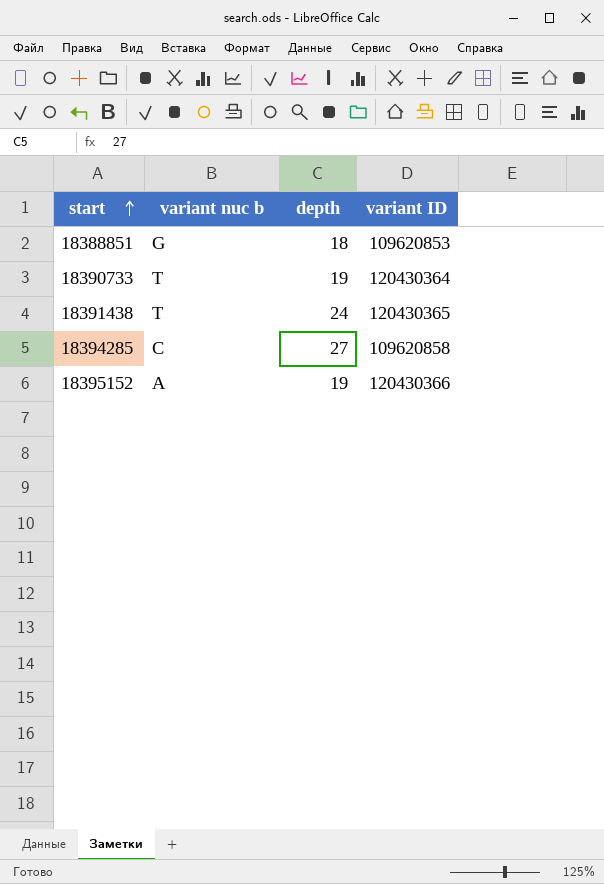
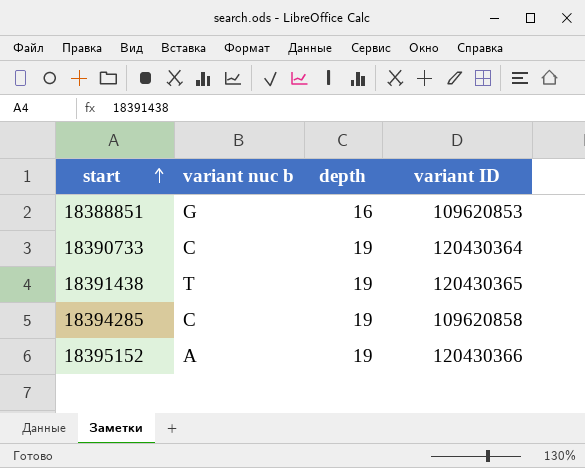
18388851 | depth: 18 -> 16
18390733 | variant nuc b: T -> C
18391438 | depth: 24 -> 19
18394285 | depth: 27 -> 19

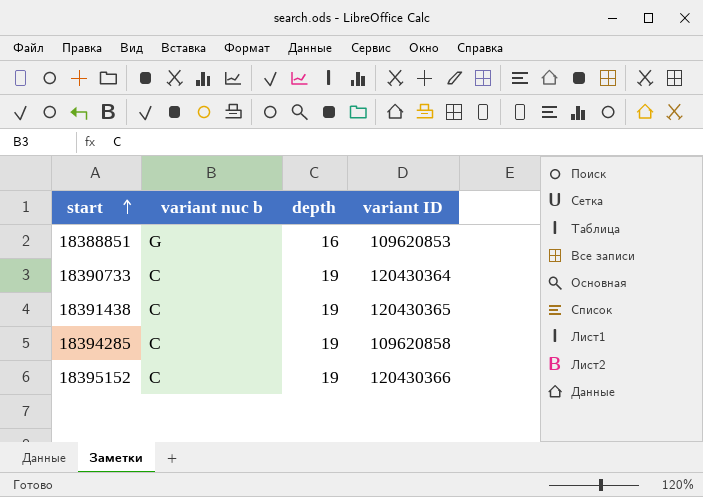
18391438 | variant nuc b: T -> C
18395152 | variant nuc b: A -> C

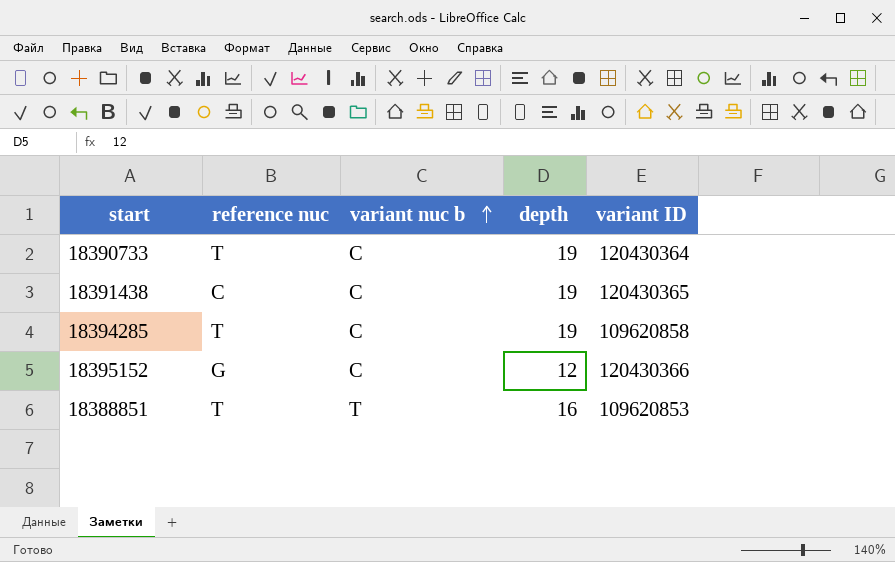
row order: start ascending -> variant nuc b ascending
column reference nuc | position: none -> 2
18395152 | depth: 19 -> 12
18388851 | variant nuc b: G -> T

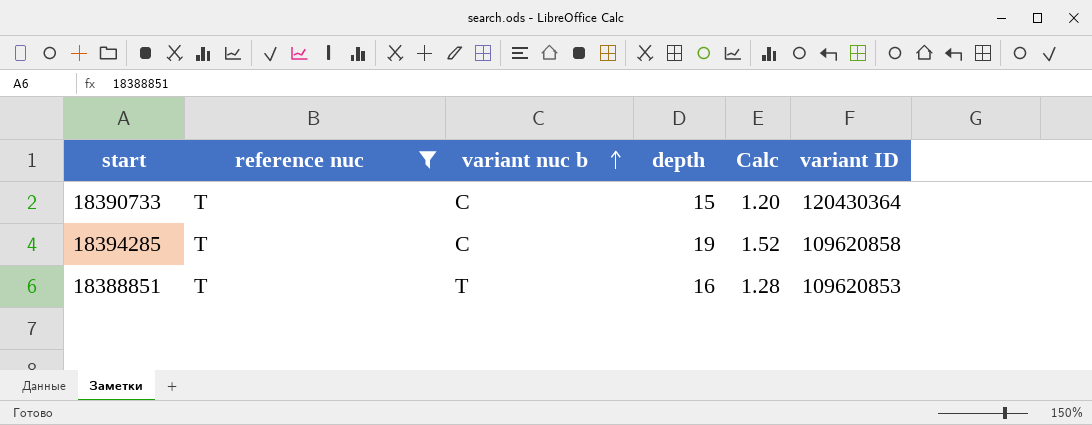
filter: none -> reference nuc = T
column Calc | formula: none -> [depth] * 0.08
18390733 | depth: 19 -> 15

